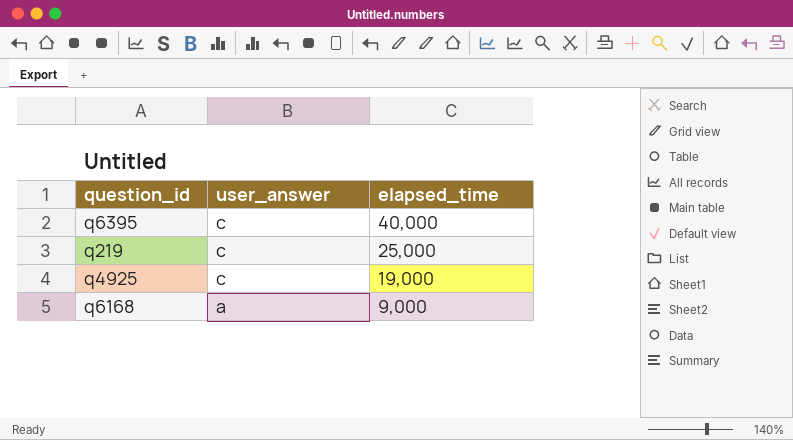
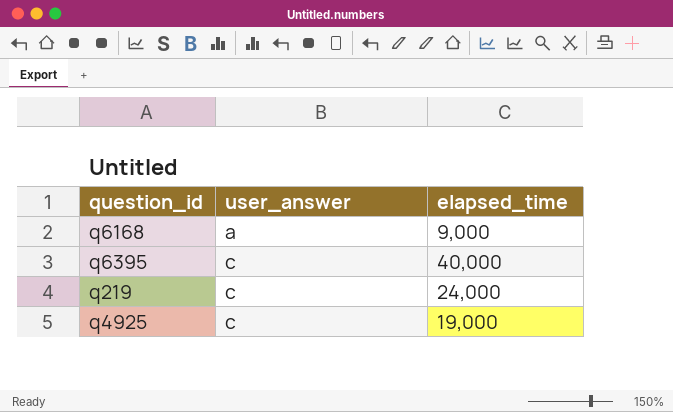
row order: user_answer descending -> user_answer ascending
q219 | elapsed_time: 25,000 -> 24,000

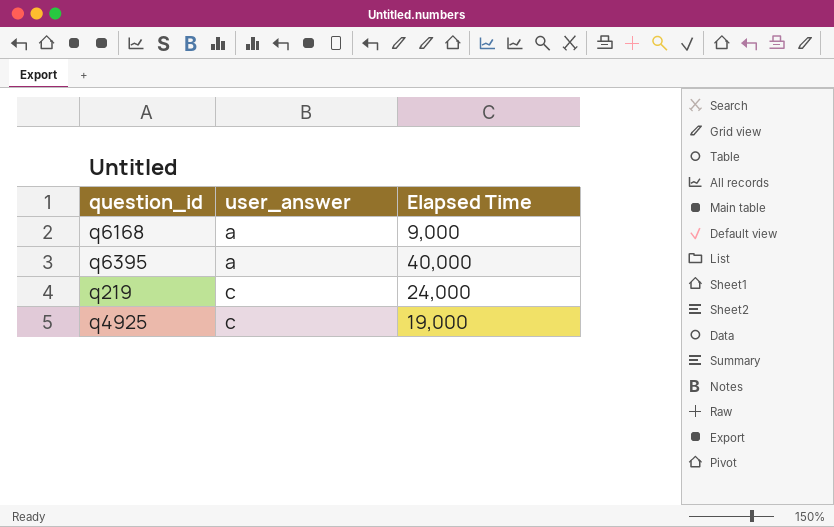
column name: elapsed_time -> Elapsed Time
q6395 | user_answer: c -> a

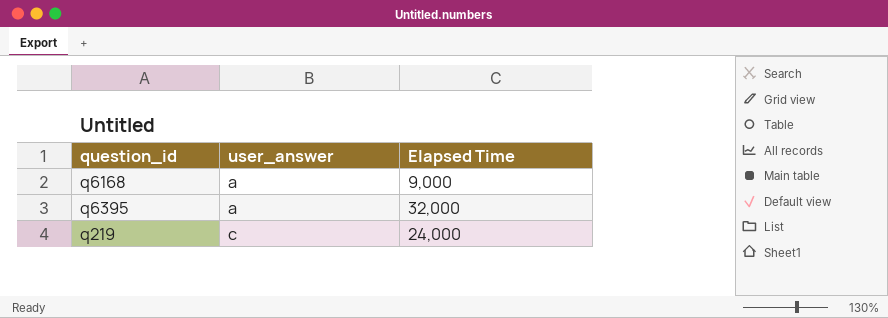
row q4925: c | 19,000 -> none
q6395 | Elapsed Time: 40,000 -> 32,000

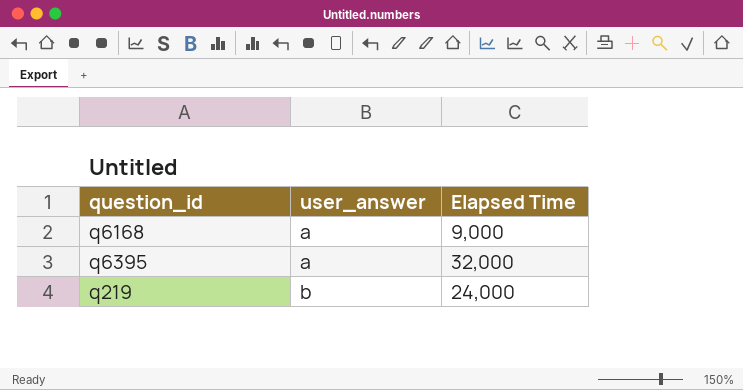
q219 | user_answer: c -> b

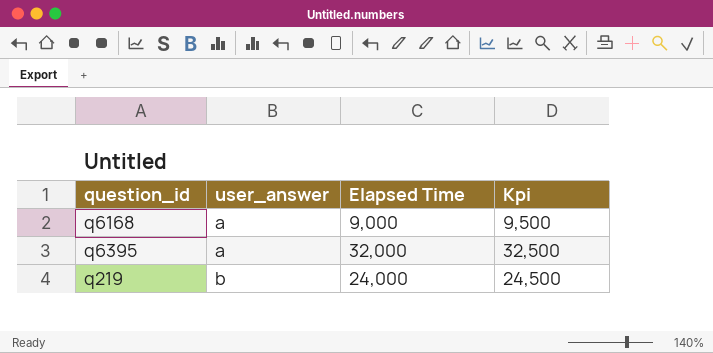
column Kpi | formula: none -> [Elapsed Time] + 500

